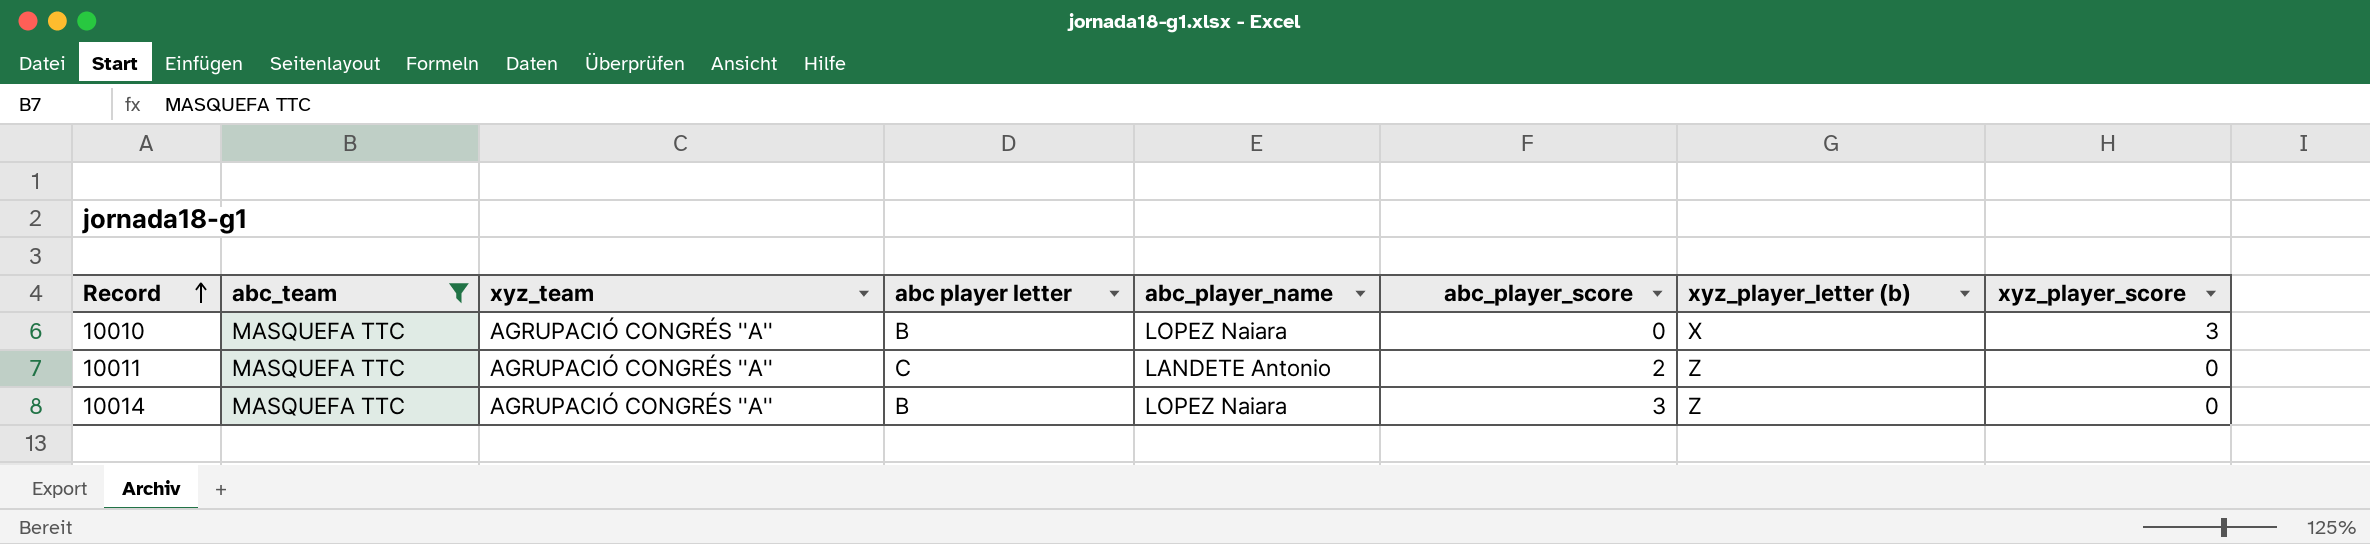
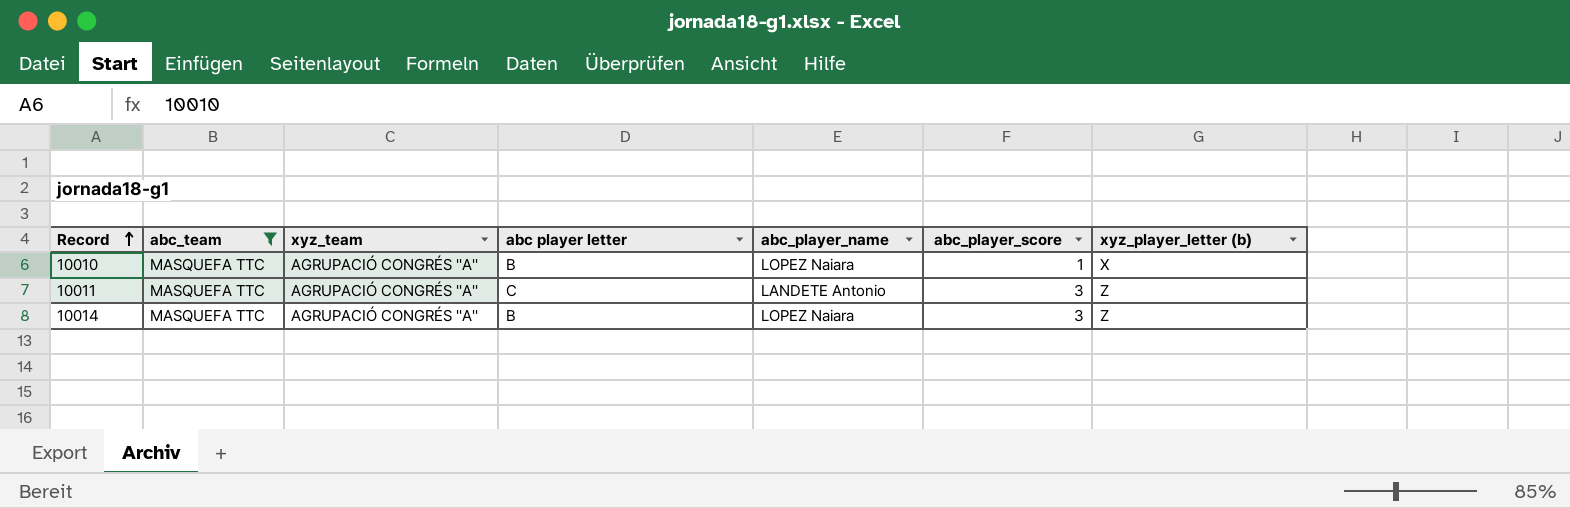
column xyz_player_score | position: 8 -> none
10010 | abc_player_score: 0 -> 1
10011 | abc_player_score: 2 -> 3

